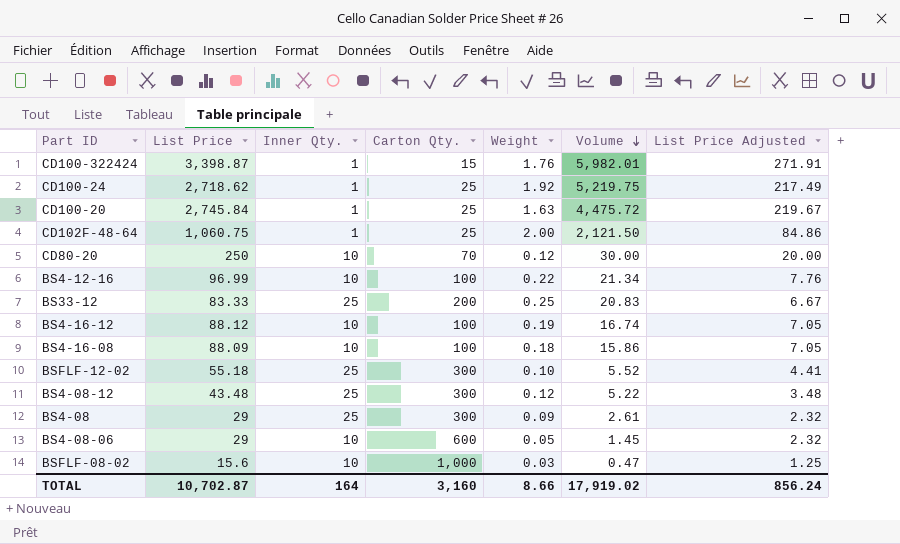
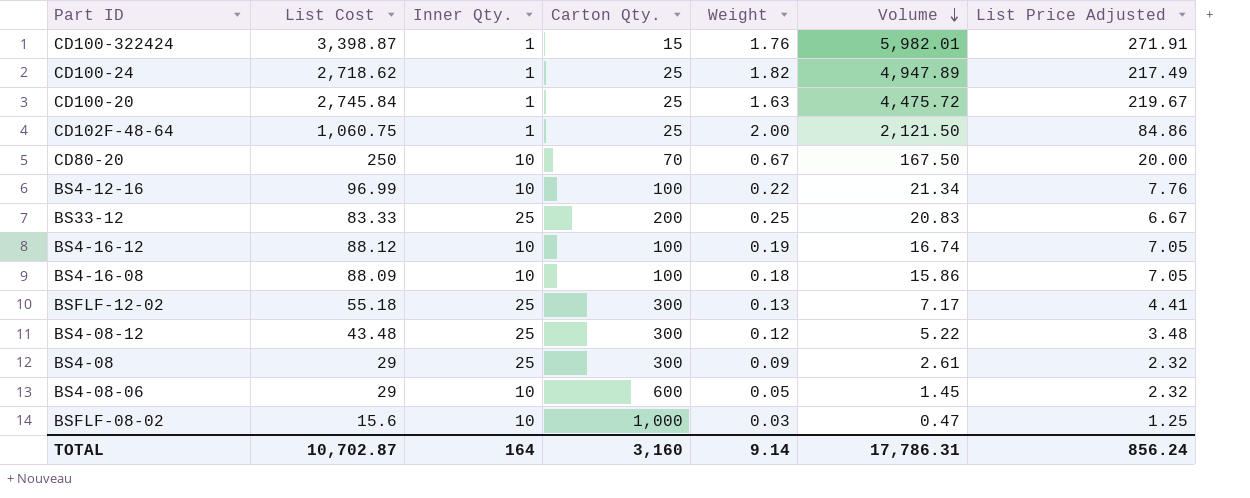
column name: List Price -> List Cost
CD100-24 | Weight: 1.92 -> 1.82
CD100-24 | Volume: 5,219.75 -> 4,947.89
CD80-20 | Weight: 0.12 -> 0.67
CD80-20 | Volume: 30.00 -> 167.50
BSFLF-12-02 | Weight: 0.10 -> 0.13
BSFLF-12-02 | Volume: 5.52 -> 7.17
TOTAL | Weight: 8.66 -> 9.14
TOTAL | Volume: 17,919.02 -> 17,786.31

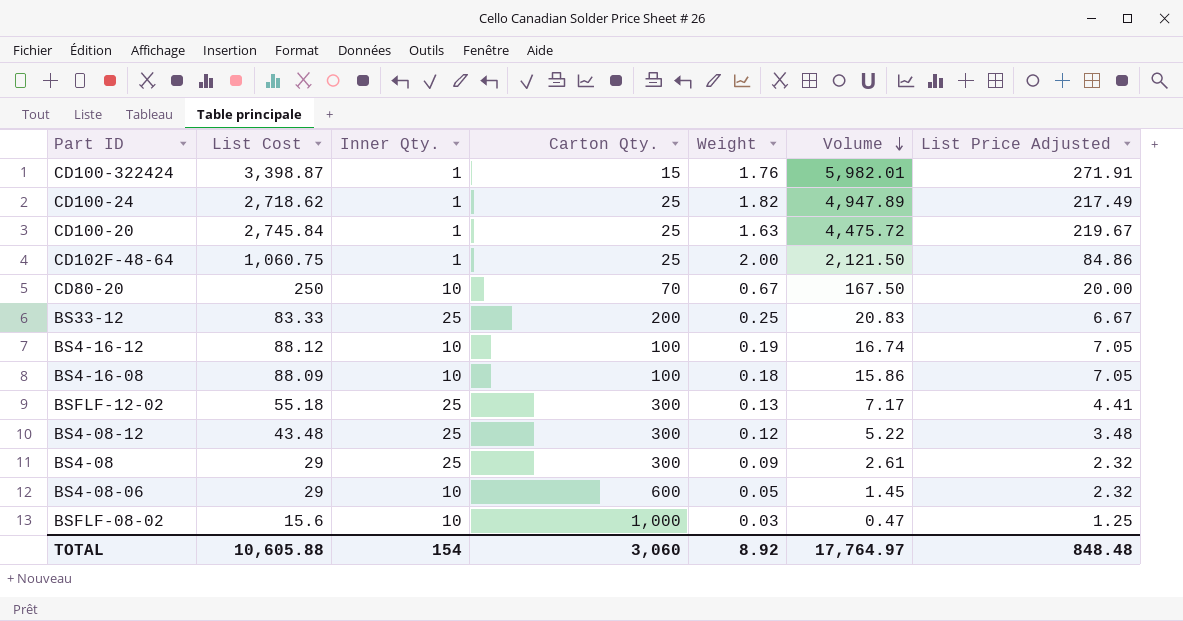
row BS4-12-16: 96.99 | 10 | 100 | 0.22 | 21.34 | 7.76 -> none
TOTAL | List Cost: 10,702.87 -> 10,605.88
TOTAL | Inner Qty.: 164 -> 154
TOTAL | Carton Qty.: 3,160 -> 3,060
TOTAL | Weight: 9.14 -> 8.92
TOTAL | Volume: 17,786.31 -> 17,764.97
TOTAL | List Price Adjusted: 856.24 -> 848.48

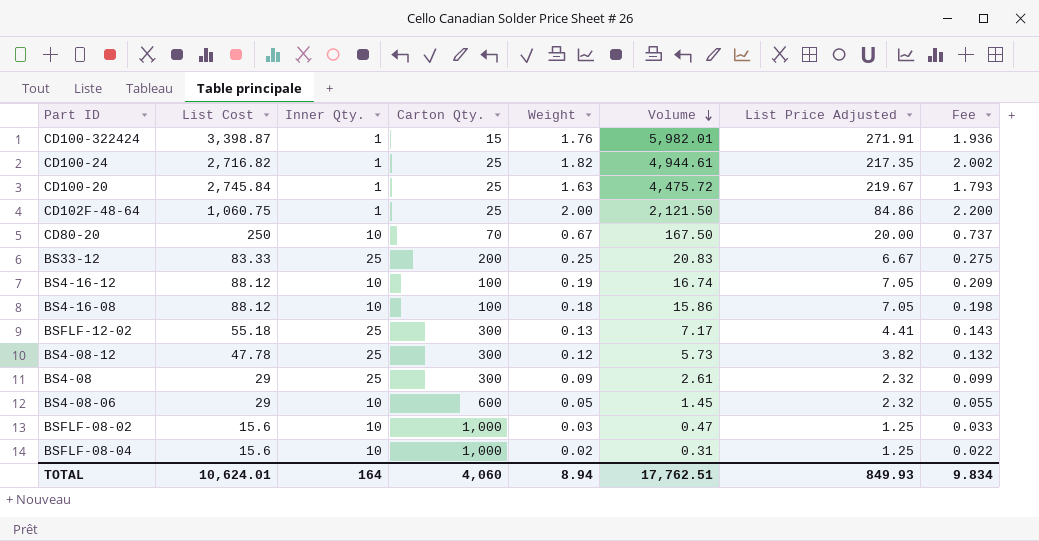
column Fee | formula: none -> [Weight] * 1.1
CD100-24 | List Cost: 2,718.62 -> 2,716.82
CD100-24 | Volume: 4,947.89 -> 4,944.61
CD100-24 | List Price Adjusted: 217.49 -> 217.35
BS4-16-08 | List Cost: 88.09 -> 88.12
BS4-08-12 | List Cost: 43.48 -> 47.78
BS4-08-12 | Volume: 5.22 -> 5.73
BS4-08-12 | List Price Adjusted: 3.48 -> 3.82
row BSFLF-08-04: none -> 15.6 | 10 | 1,000 | 0.02 | 0.31 | 1.25 | 0.022
TOTAL | List Cost: 10,605.88 -> 10,624.01
TOTAL | Inner Qty.: 154 -> 164
TOTAL | Carton Qty.: 3,060 -> 4,060
TOTAL | Weight: 8.92 -> 8.94
TOTAL | Volume: 17,764.97 -> 17,762.51
TOTAL | List Price Adjusted: 848.48 -> 849.93

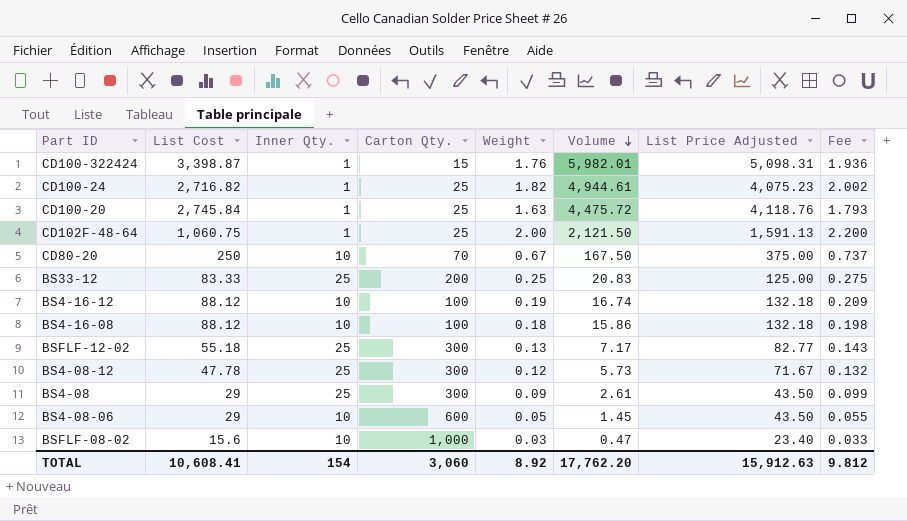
column List Price Adjusted | formula: [List Cost] * 0.08 -> [List Cost] * 1.5
row BSFLF-08-04: 15.6 | 10 | 1,000 | 0.02 | 0.31 | 1.25 | 0.022 -> none
TOTAL | List Cost: 10,624.01 -> 10,608.41
TOTAL | Inner Qty.: 164 -> 154
TOTAL | Carton Qty.: 4,060 -> 3,060
TOTAL | Weight: 8.94 -> 8.92
TOTAL | Volume: 17,762.51 -> 17,762.20
TOTAL | List Price Adjusted: 849.93 -> 15,912.63
TOTAL | Fee: 9.834 -> 9.812

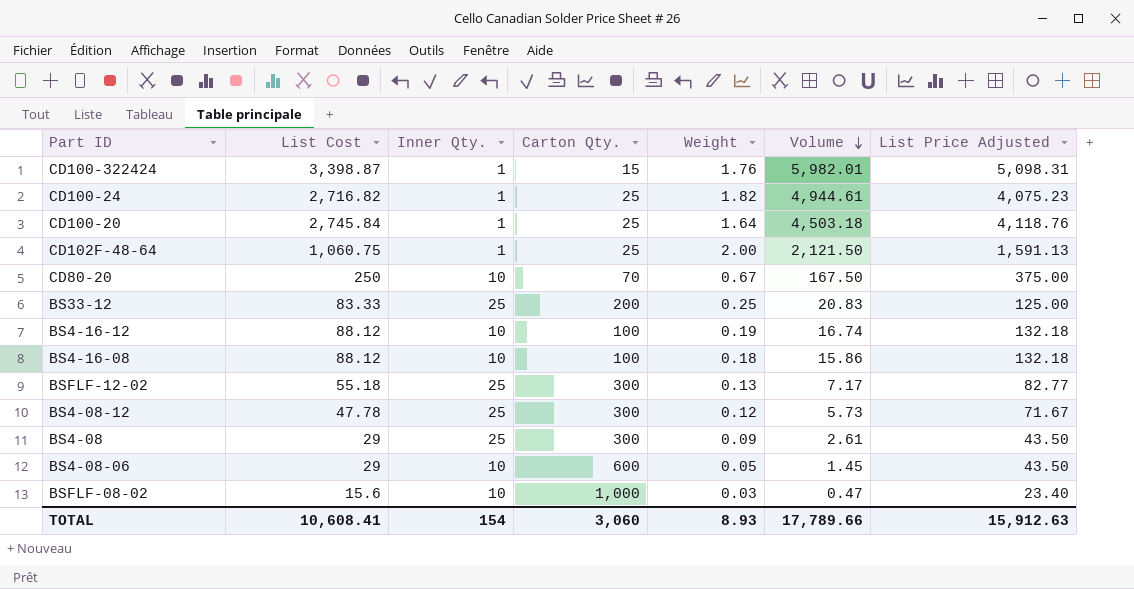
column Fee | formula: [Weight] * 1.1 -> none
CD100-20 | Weight: 1.63 -> 1.64
CD100-20 | Volume: 4,475.72 -> 4,503.18
TOTAL | Weight: 8.92 -> 8.93
TOTAL | Volume: 17,762.20 -> 17,789.66

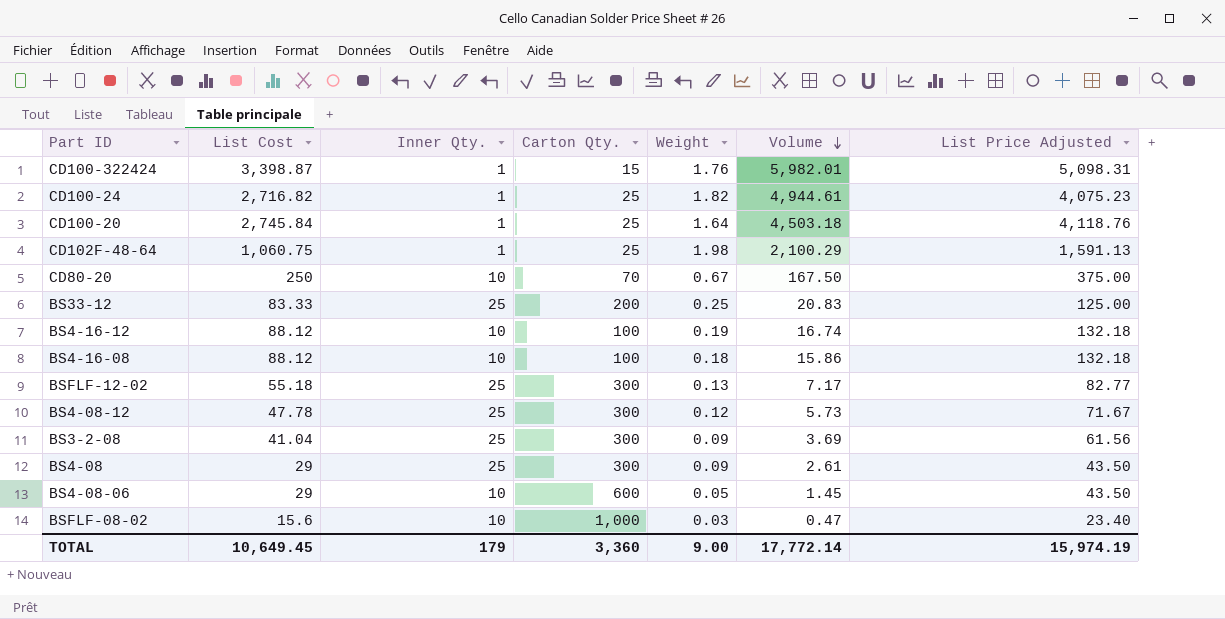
CD102F-48-64 | Weight: 2.00 -> 1.98
CD102F-48-64 | Volume: 2,121.50 -> 2,100.29
row BS3-2-08: none -> 41.04 | 25 | 300 | 0.09 | 3.69 | 61.56
TOTAL | List Cost: 10,608.41 -> 10,649.45
TOTAL | Inner Qty.: 154 -> 179
TOTAL | Carton Qty.: 3,060 -> 3,360
TOTAL | Weight: 8.93 -> 9.00
TOTAL | Volume: 17,789.66 -> 17,772.14
TOTAL | List Price Adjusted: 15,912.63 -> 15,974.19

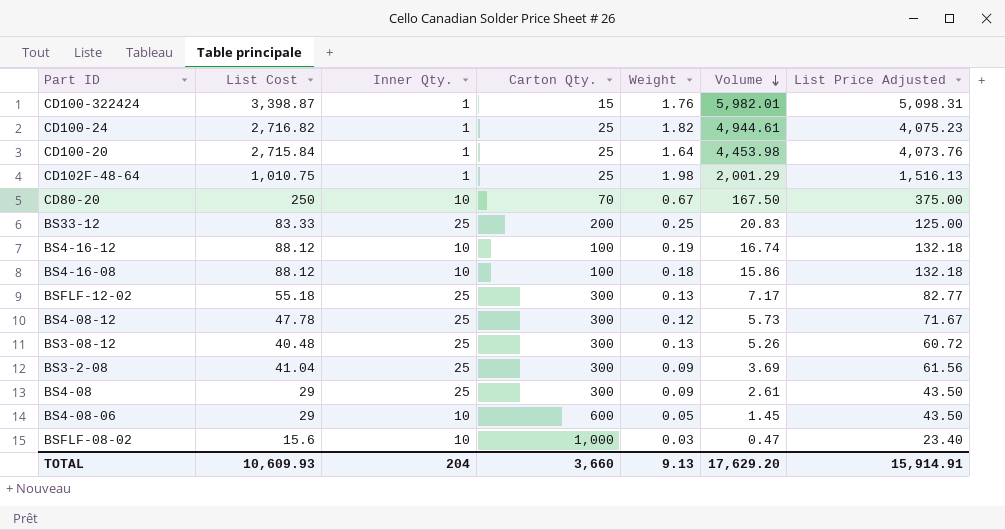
CD100-20 | List Cost: 2,745.84 -> 2,715.84
CD100-20 | Volume: 4,503.18 -> 4,453.98
CD100-20 | List Price Adjusted: 4,118.76 -> 4,073.76
CD102F-48-64 | List Cost: 1,060.75 -> 1,010.75
CD102F-48-64 | Volume: 2,100.29 -> 2,001.29
CD102F-48-64 | List Price Adjusted: 1,591.13 -> 1,516.13
row BS3-08-12: none -> 40.48 | 25 | 300 | 0.13 | 5.26 | 60.72
TOTAL | List Cost: 10,649.45 -> 10,609.93
TOTAL | Inner Qty.: 179 -> 204
TOTAL | Carton Qty.: 3,360 -> 3,660
TOTAL | Weight: 9.00 -> 9.13
TOTAL | Volume: 17,772.14 -> 17,629.20
TOTAL | List Price Adjusted: 15,974.19 -> 15,914.91

